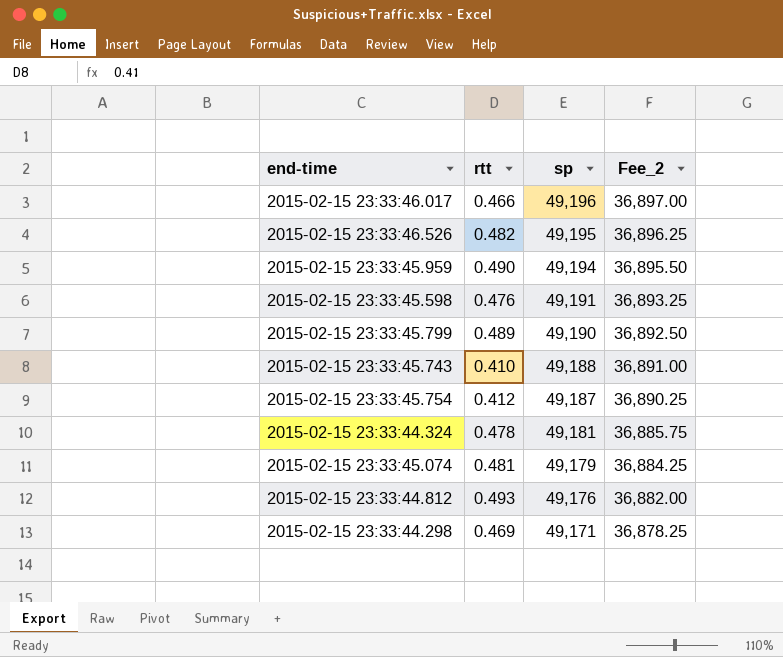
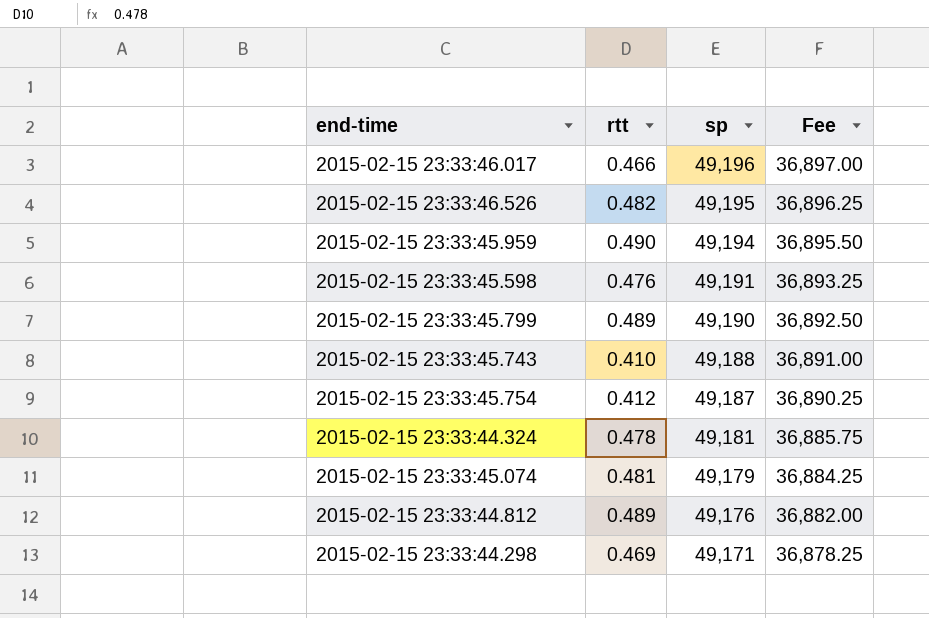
column name: Fee_2 -> Fee
2015-02-15 23:33:44.812 | rtt: 0.493 -> 0.489

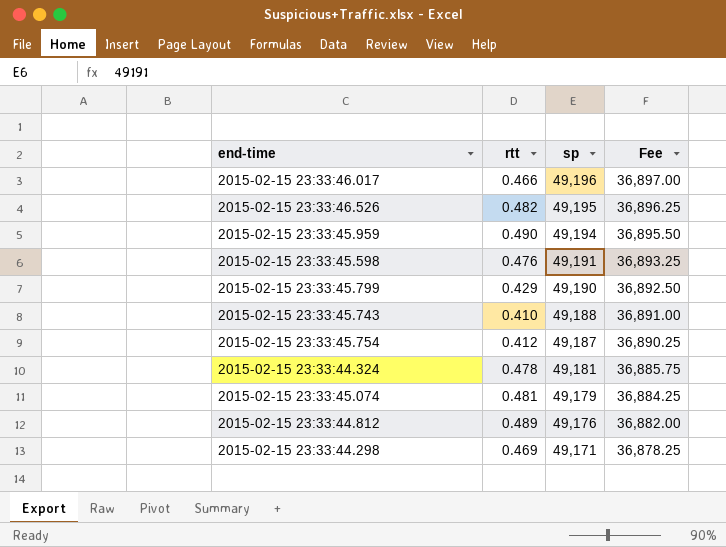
2015-02-15 23:33:45.799 | rtt: 0.489 -> 0.429

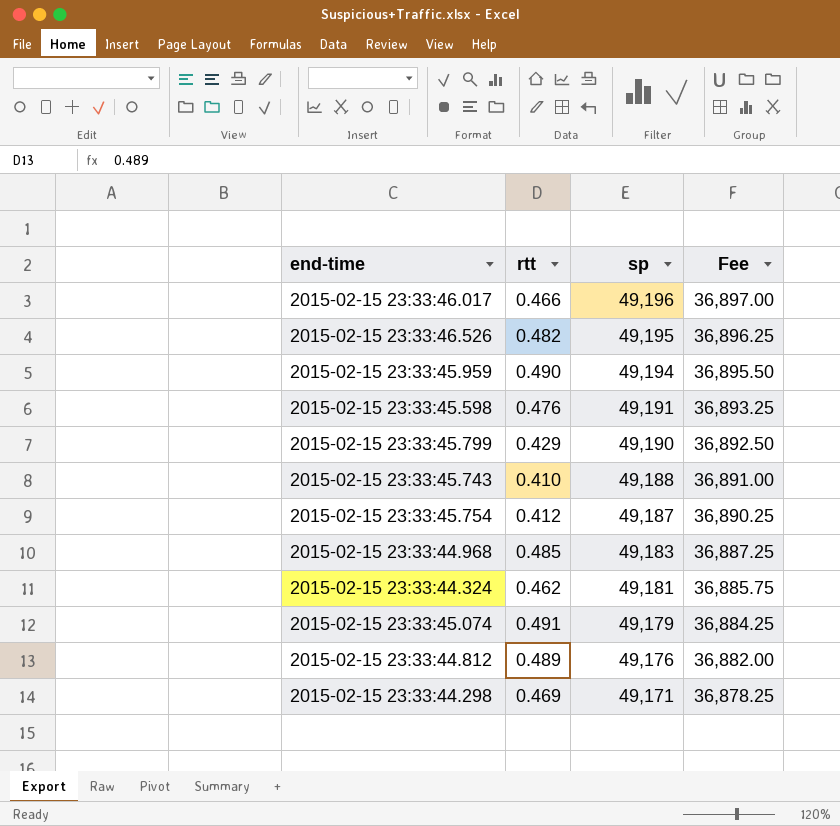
row 2015-02-15 23:33:44.968: none -> 0.485 | 49,183 | 36,887.25
2015-02-15 23:33:44.324 | rtt: 0.478 -> 0.462
2015-02-15 23:33:45.074 | rtt: 0.481 -> 0.491

